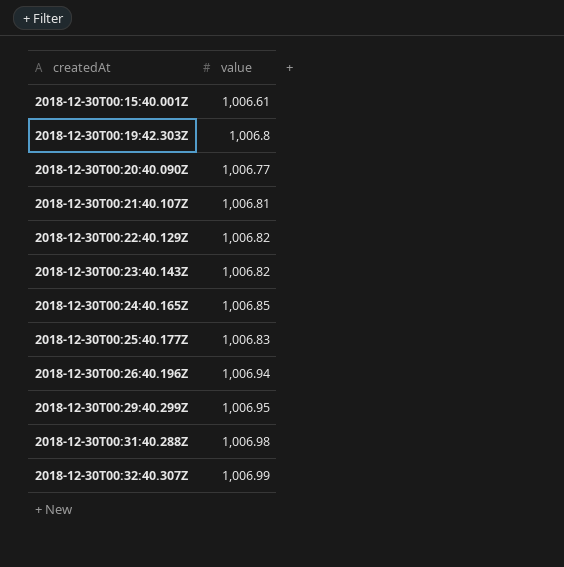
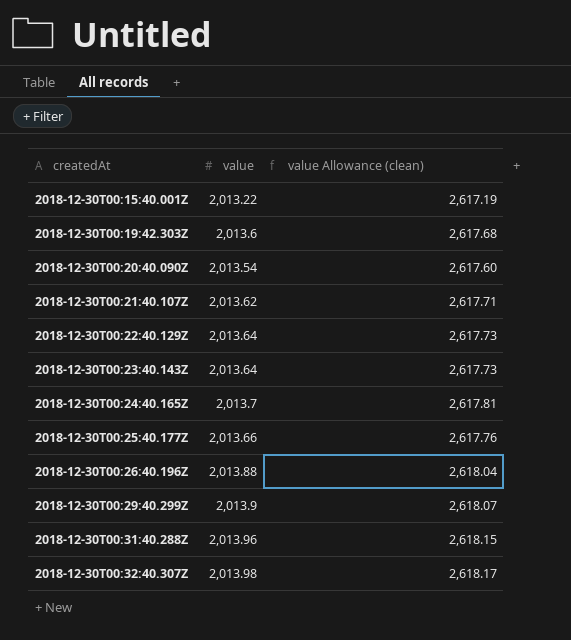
column value Allowance (clean) | formula: none -> [value] * 1.3
2018-12-30T00:15:40.001Z | value: 1,006.61 -> 2,013.22
2018-12-30T00:19:42.303Z | value: 1,006.8 -> 2,013.6
2018-12-30T00:20:40.090Z | value: 1,006.77 -> 2,013.54
2018-12-30T00:21:40.107Z | value: 1,006.81 -> 2,013.62
2018-12-30T00:22:40.129Z | value: 1,006.82 -> 2,013.64
2018-12-30T00:23:40.143Z | value: 1,006.82 -> 2,013.64
2018-12-30T00:24:40.165Z | value: 1,006.85 -> 2,013.7
2018-12-30T00:25:40.177Z | value: 1,006.83 -> 2,013.66
2018-12-30T00:26:40.196Z | value: 1,006.94 -> 2,013.88
2018-12-30T00:29:40.299Z | value: 1,006.95 -> 2,013.9
2018-12-30T00:31:40.288Z | value: 1,006.98 -> 2,013.96
2018-12-30T00:32:40.307Z | value: 1,006.99 -> 2,013.98

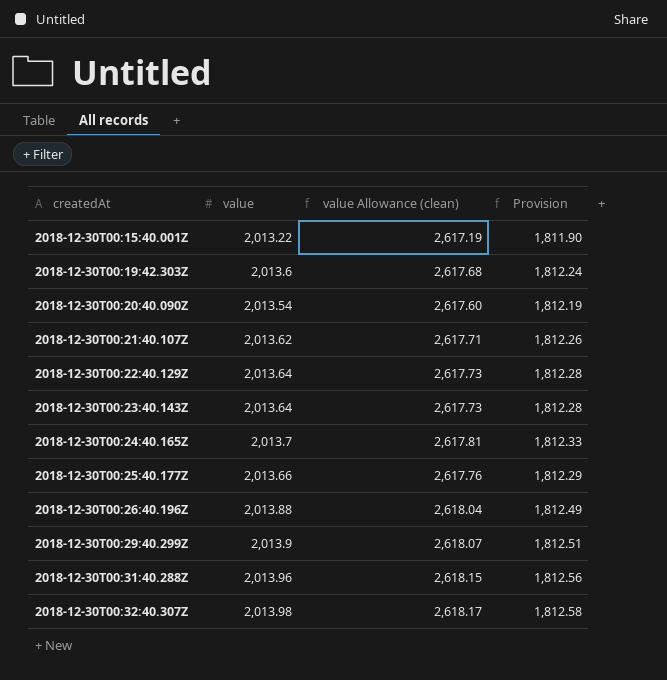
column Provision | formula: none -> [value] * 0.9

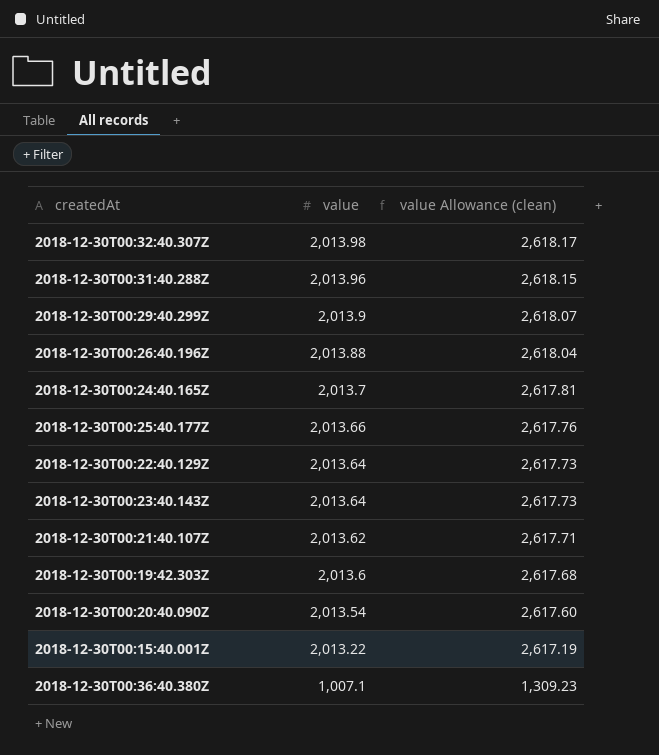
row order: createdAt ascending -> value descending
column Provision | formula: [value] * 0.9 -> none
row 2018-12-30T00:36:40.380Z: none -> 1,007.1 | 1,309.23

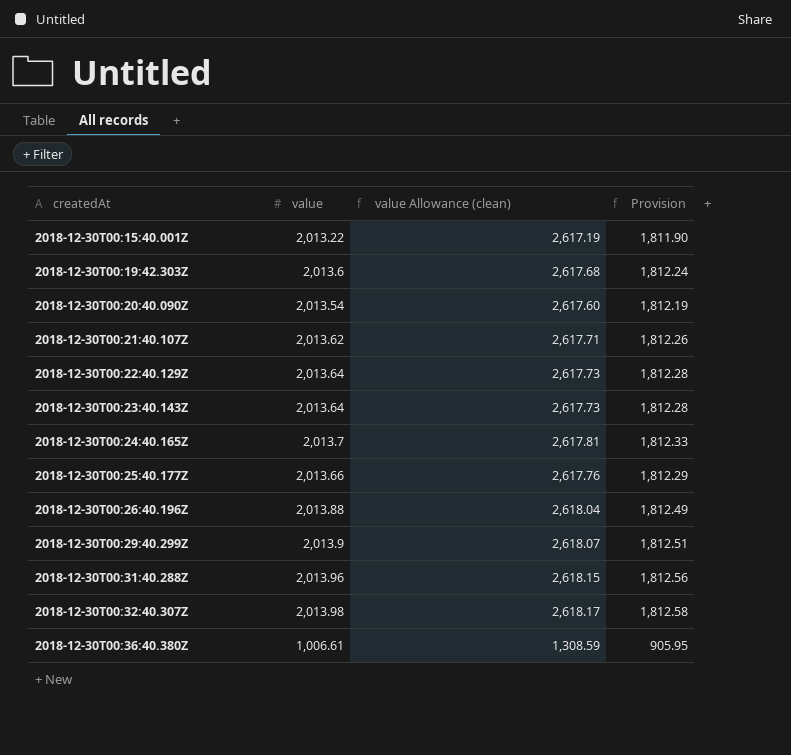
row order: value descending -> createdAt ascending
column Provision | formula: none -> [value] * 0.9
2018-12-30T00:36:40.380Z | value: 1,007.1 -> 1,006.61
2018-12-30T00:36:40.380Z | value Allowance (clean): 1,309.23 -> 1,308.59

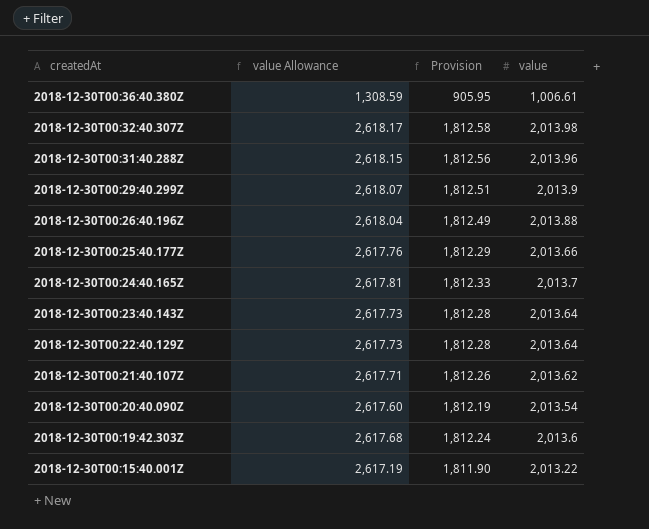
row order: createdAt ascending -> createdAt descending
column name: value Allowance (clean) -> value Allowance
column value | position: 2 -> 4

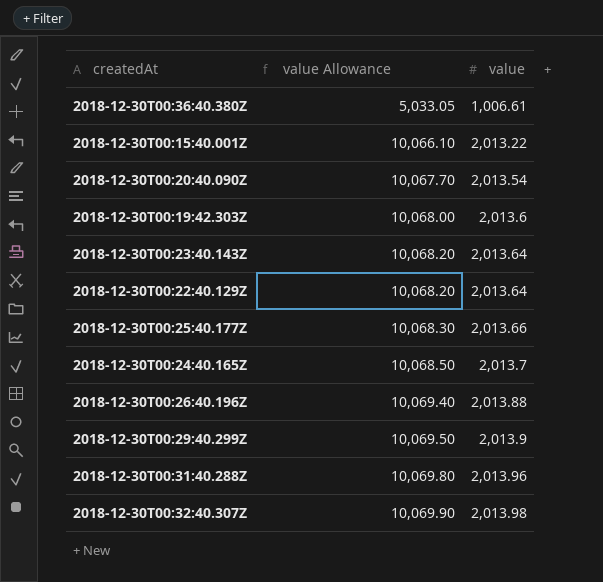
row order: createdAt descending -> value Allowance ascending
column Provision | formula: [value] * 0.9 -> none
column value Allowance | formula: [value] * 1.3 -> [value] * 5
row 2018-12-30T00:21:40.107Z: 2,617.71 | 1,812.26 | 2,013.62 -> none

